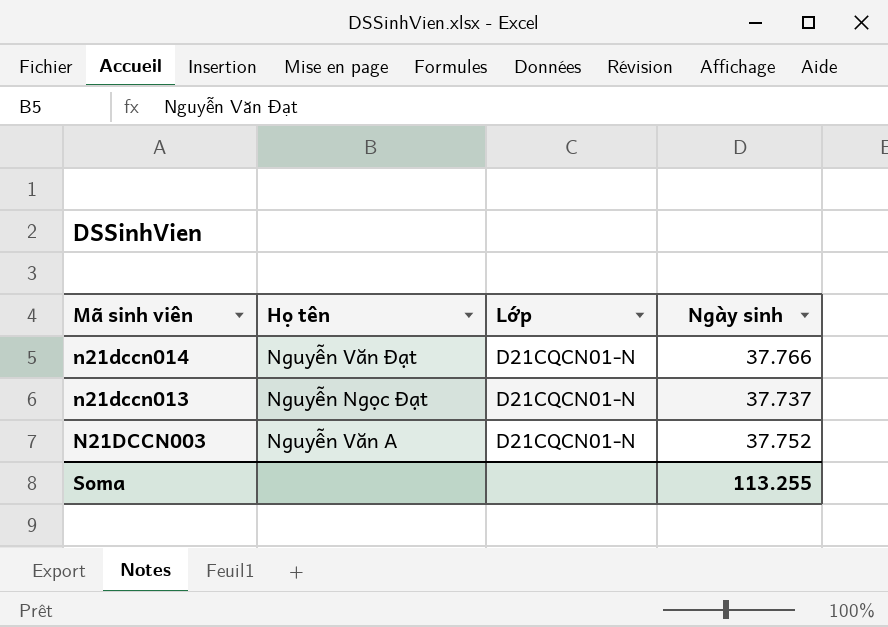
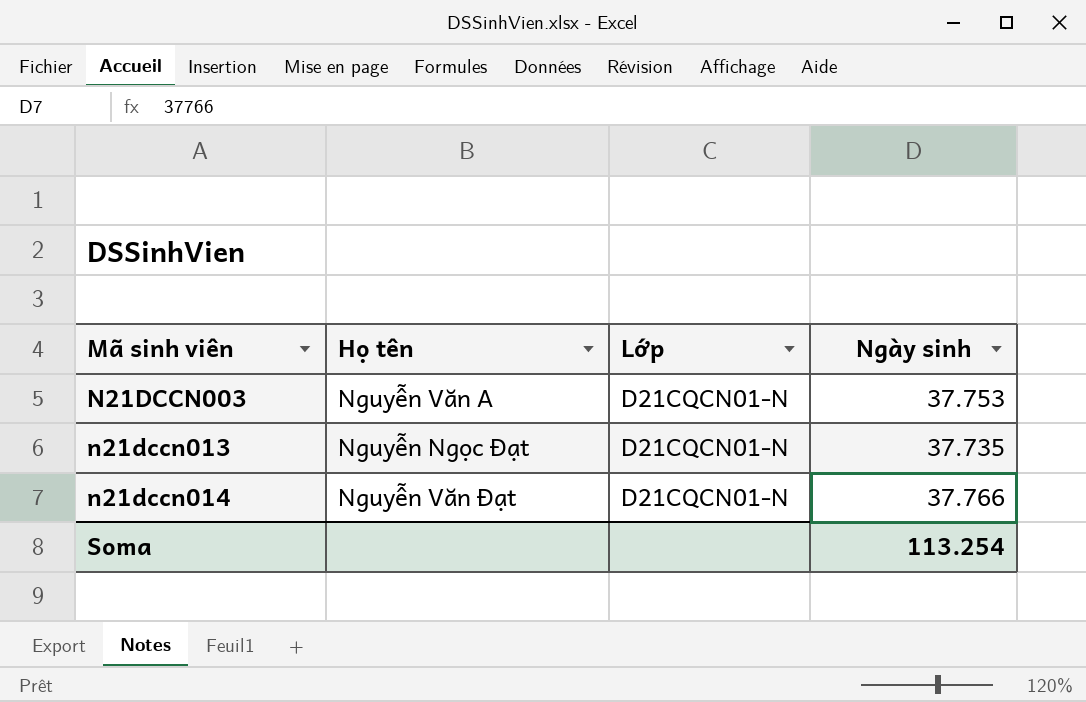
row order: Mã sinh viên descending -> Mã sinh viên ascending
N21DCCN003 | Ngày sinh: 37.752 -> 37.753
n21dccn013 | Ngày sinh: 37.737 -> 37.735
Soma | Ngày sinh: 113.255 -> 113.254

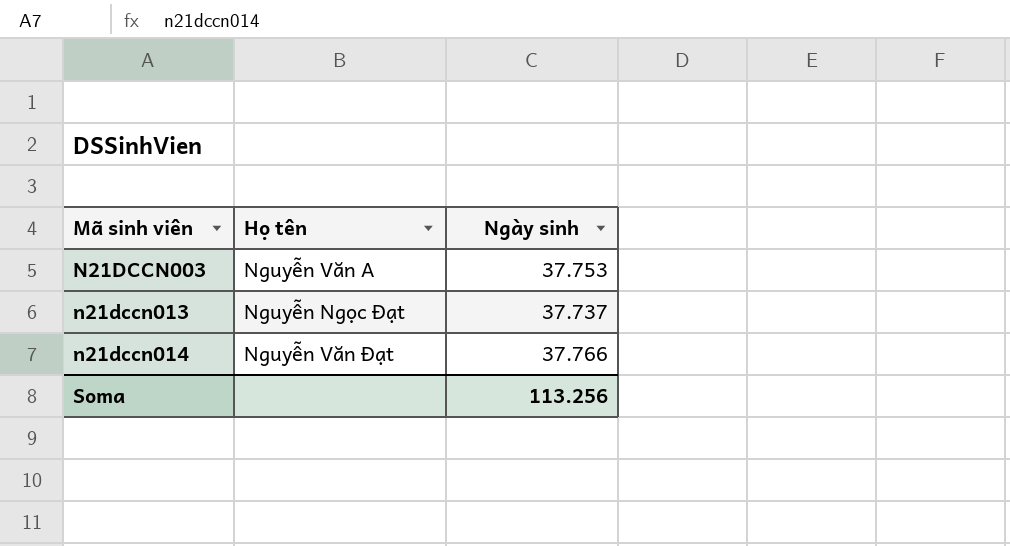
column Lớp | position: 3 -> none
n21dccn013 | Ngày sinh: 37.735 -> 37.737
Soma | Ngày sinh: 113.254 -> 113.256

